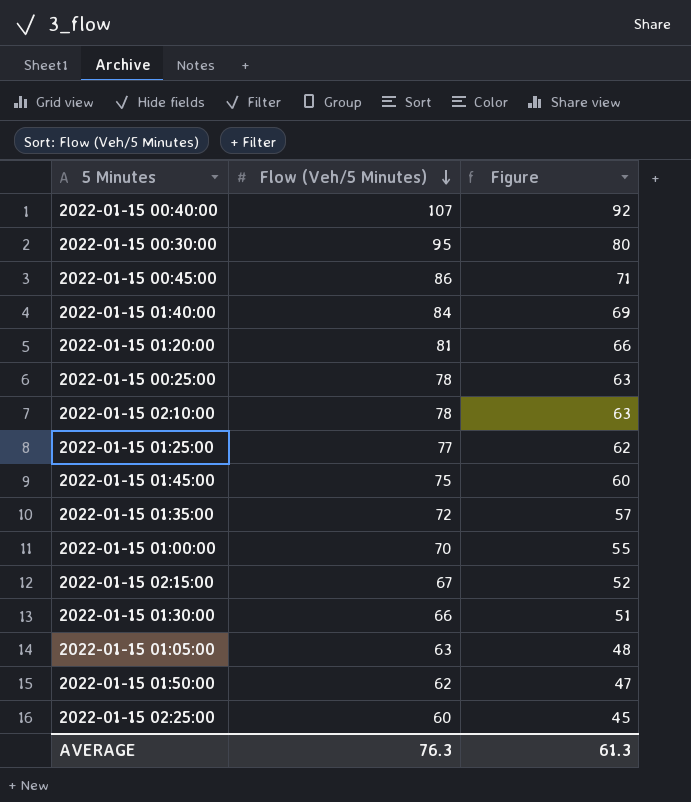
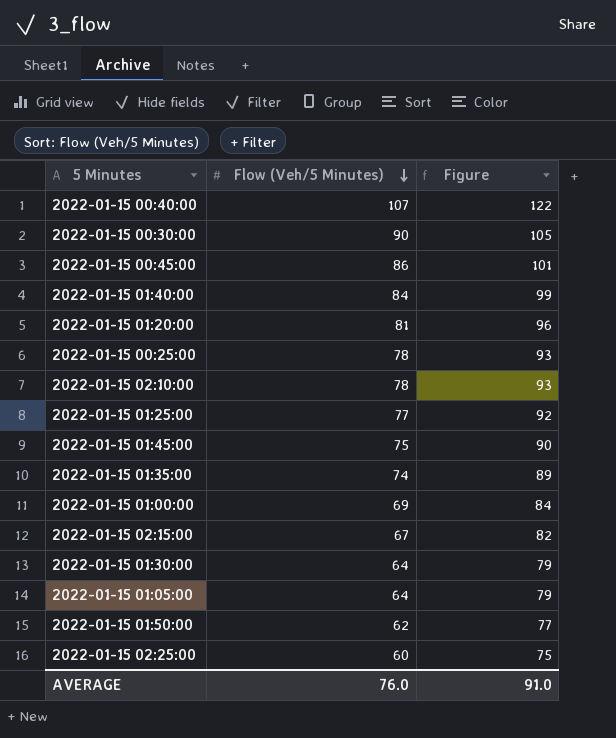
column Figure | formula: [Flow (Veh/5 Minutes)] - 15 -> [Flow (Veh/5 Minutes)] + 15
2022-01-15 00:30:00 | Flow (Veh/5 Minutes): 95 -> 90
2022-01-15 01:35:00 | Flow (Veh/5 Minutes): 72 -> 74
2022-01-15 01:00:00 | Flow (Veh/5 Minutes): 70 -> 69
2022-01-15 01:30:00 | Flow (Veh/5 Minutes): 66 -> 64
2022-01-15 01:05:00 | Flow (Veh/5 Minutes): 63 -> 64
AVERAGE | Flow (Veh/5 Minutes): 76.3 -> 76.0
AVERAGE | Figure: 61.3 -> 91.0

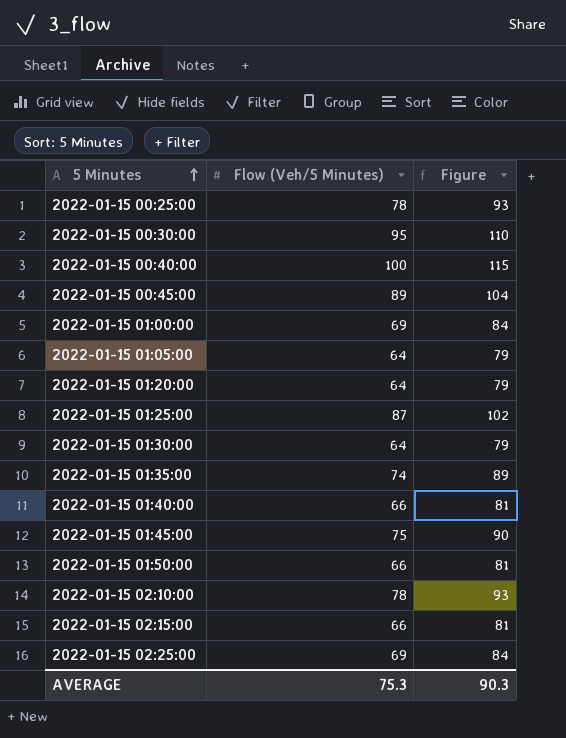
row order: Flow (Veh/5 Minutes) descending -> 5 Minutes ascending
2022-01-15 00:30:00 | Flow (Veh/5 Minutes): 90 -> 95
2022-01-15 00:30:00 | Figure: 105 -> 110
2022-01-15 00:40:00 | Flow (Veh/5 Minutes): 107 -> 100
2022-01-15 00:40:00 | Figure: 122 -> 115
2022-01-15 00:45:00 | Flow (Veh/5 Minutes): 86 -> 89
2022-01-15 00:45:00 | Figure: 101 -> 104
2022-01-15 01:20:00 | Flow (Veh/5 Minutes): 81 -> 64
2022-01-15 01:20:00 | Figure: 96 -> 79
2022-01-15 01:25:00 | Flow (Veh/5 Minutes): 77 -> 87
2022-01-15 01:25:00 | Figure: 92 -> 102
2022-01-15 01:40:00 | Flow (Veh/5 Minutes): 84 -> 66
2022-01-15 01:40:00 | Figure: 99 -> 81
2022-01-15 01:50:00 | Flow (Veh/5 Minutes): 62 -> 66
2022-01-15 01:50:00 | Figure: 77 -> 81
2022-01-15 02:15:00 | Flow (Veh/5 Minutes): 67 -> 66
2022-01-15 02:15:00 | Figure: 82 -> 81
2022-01-15 02:25:00 | Flow (Veh/5 Minutes): 60 -> 69
2022-01-15 02:25:00 | Figure: 75 -> 84
AVERAGE | Flow (Veh/5 Minutes): 76.0 -> 75.3
AVERAGE | Figure: 91.0 -> 90.3

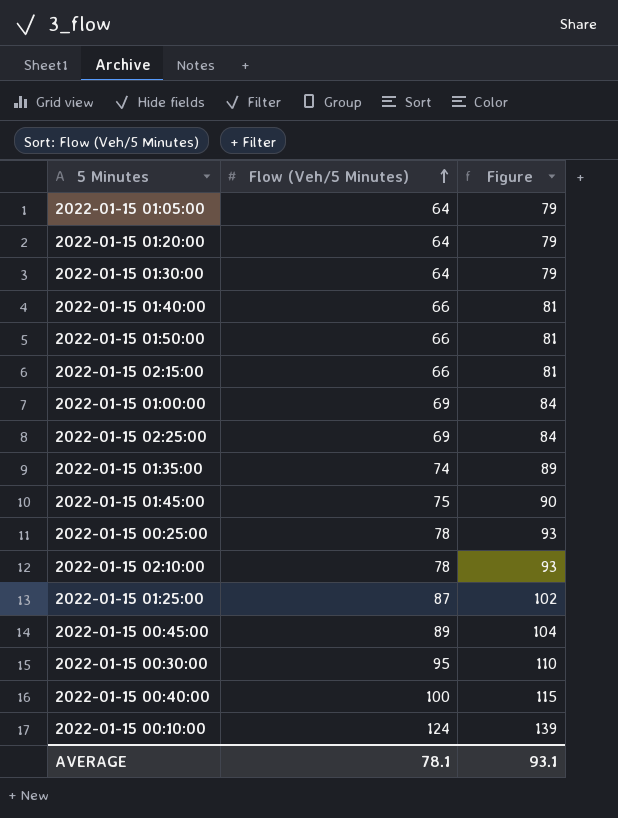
row order: 5 Minutes ascending -> Flow (Veh/5 Minutes) ascending
row 2022-01-15 00:10:00: none -> 124 | 139
AVERAGE | Flow (Veh/5 Minutes): 75.3 -> 78.1
AVERAGE | Figure: 90.3 -> 93.1

